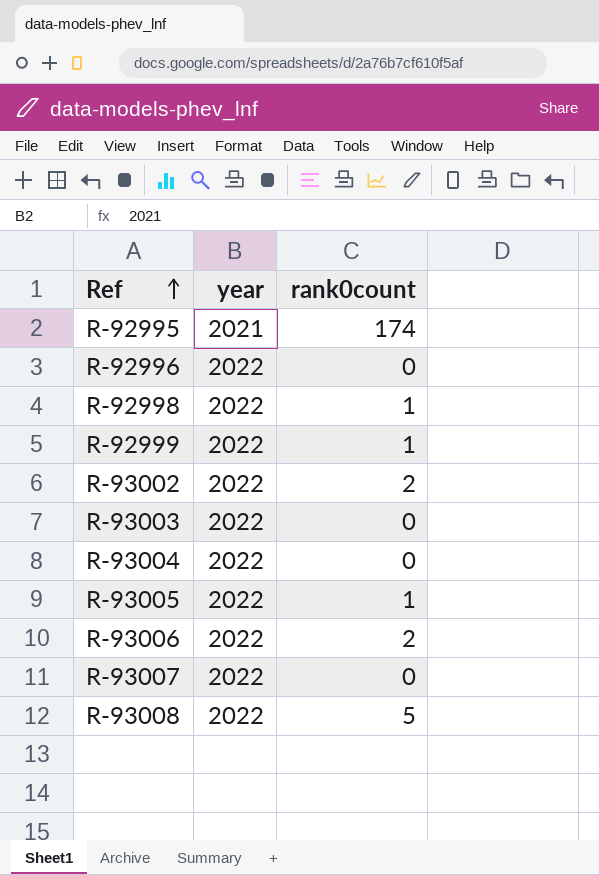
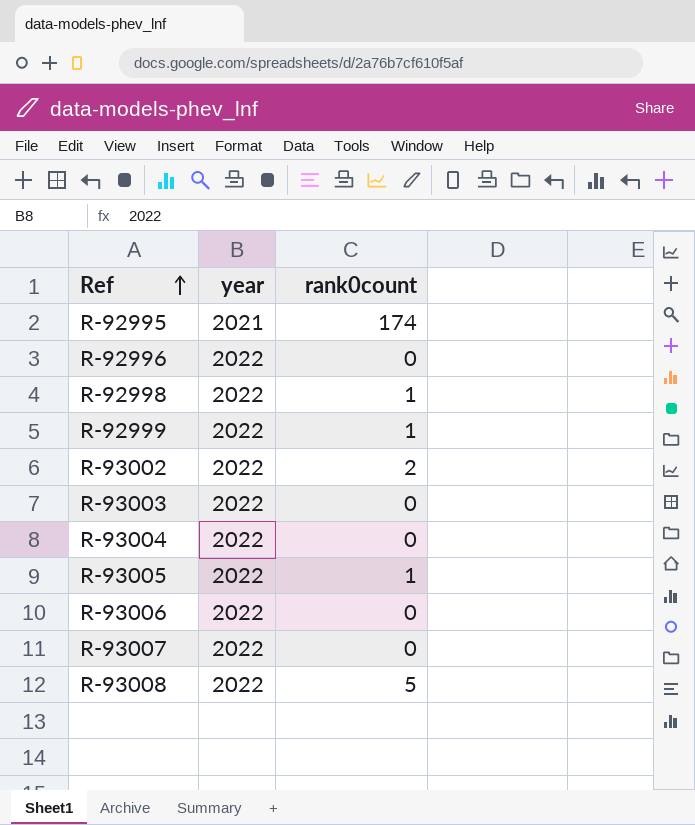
R-93006 | rank0count: 2 -> 0

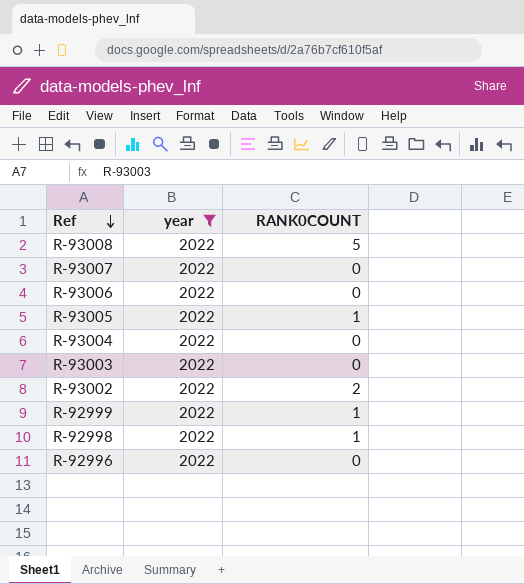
filter: none -> year = 2022
row order: Ref ascending -> Ref descending
column name: rank0count -> RANK0COUNT

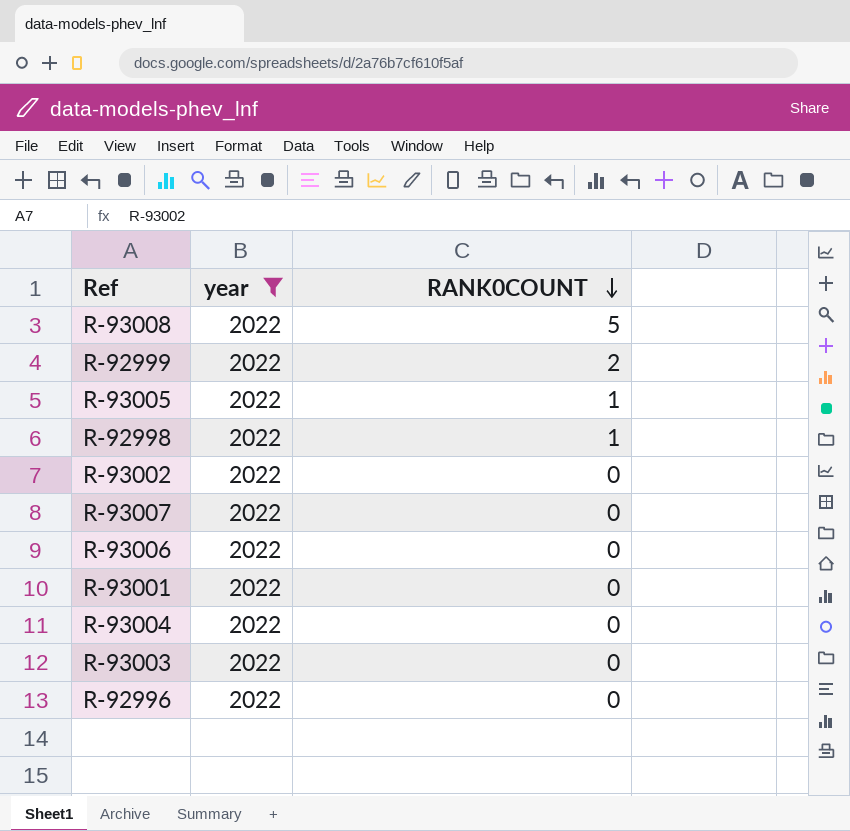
row order: Ref descending -> RANK0COUNT descending
R-92999 | RANK0COUNT: 1 -> 2
R-93002 | RANK0COUNT: 2 -> 0
row R-93001: none -> 2022 | 0

